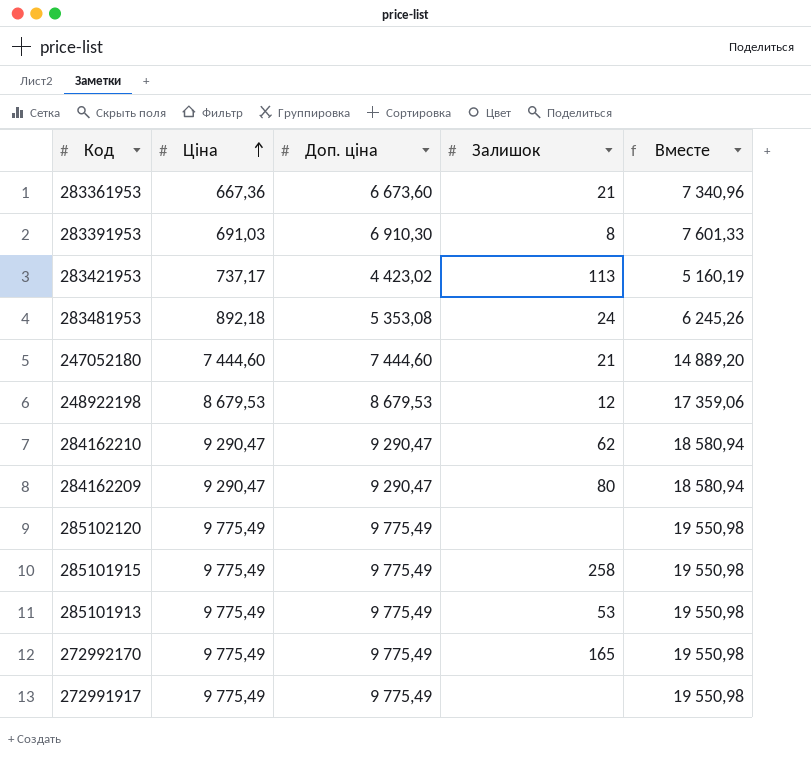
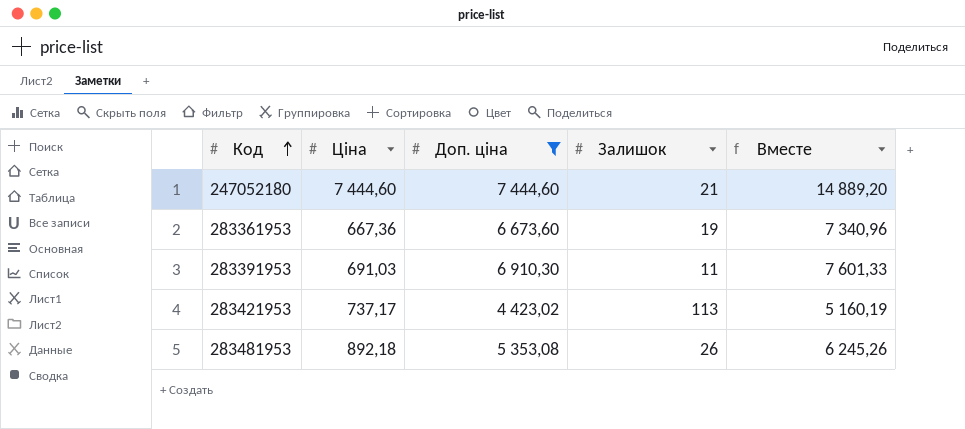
filter: none -> Доп. ціна <= 7 444,60
row order: Ціна ascending -> Код ascending
283361953 | Залишок: 21 -> 19
283391953 | Залишок: 8 -> 11
283481953 | Залишок: 24 -> 26

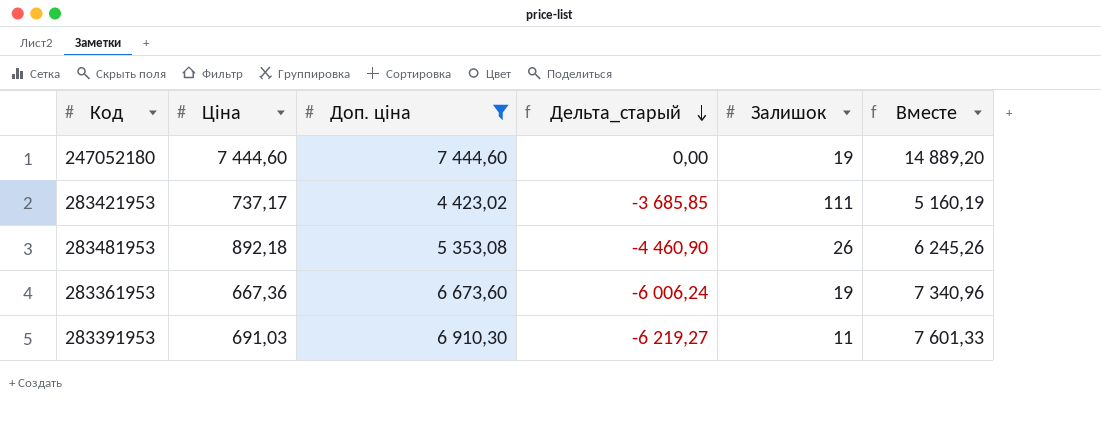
row order: Код ascending -> Дельта_старый descending
column Дельта_старый | formula: none -> [Ціна] - [Доп. ціна]
247052180 | Залишок: 21 -> 19
283421953 | Залишок: 113 -> 111

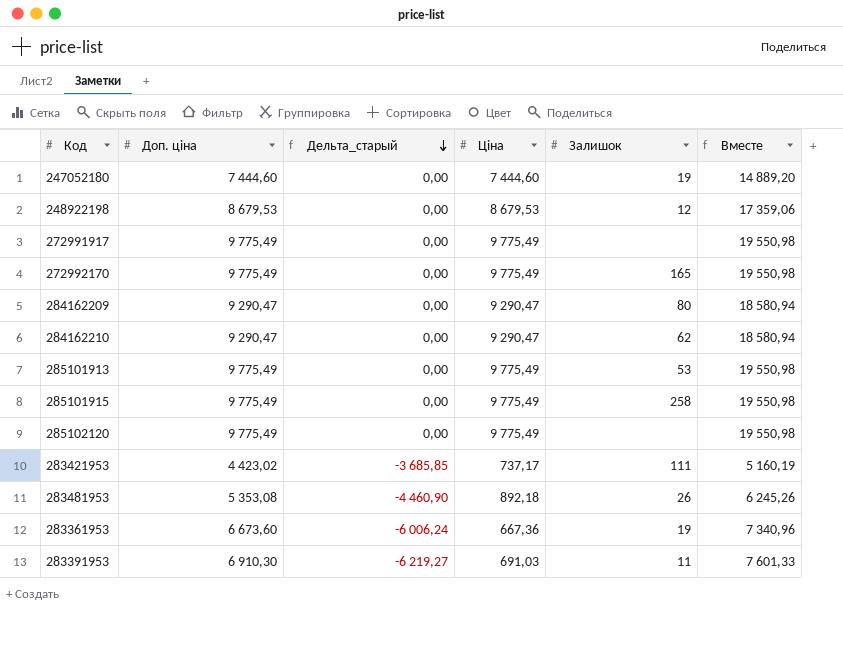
filter: Доп. ціна <= 7 444,60 -> none
column Ціна | position: 2 -> 4

